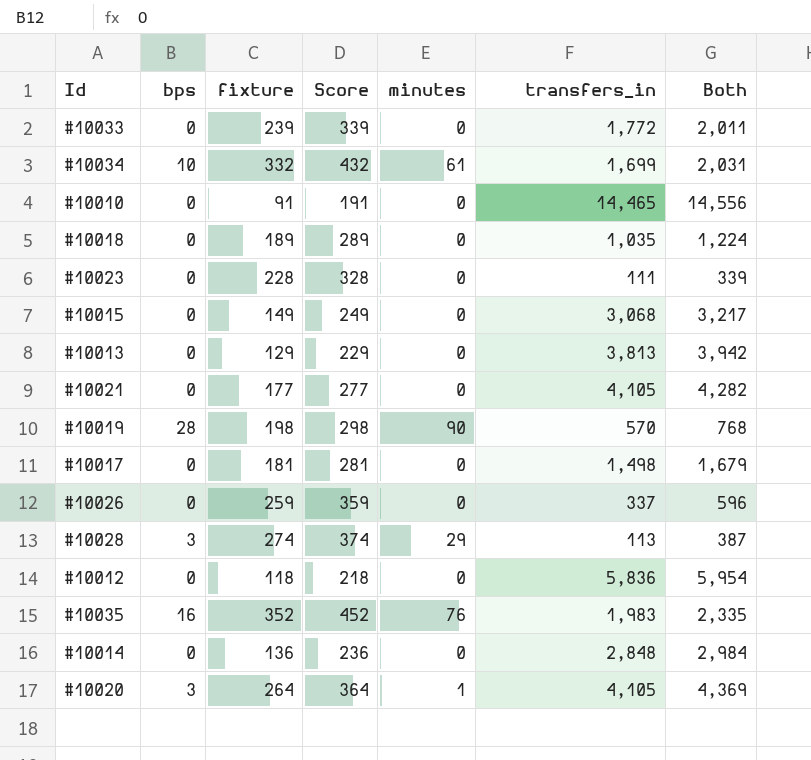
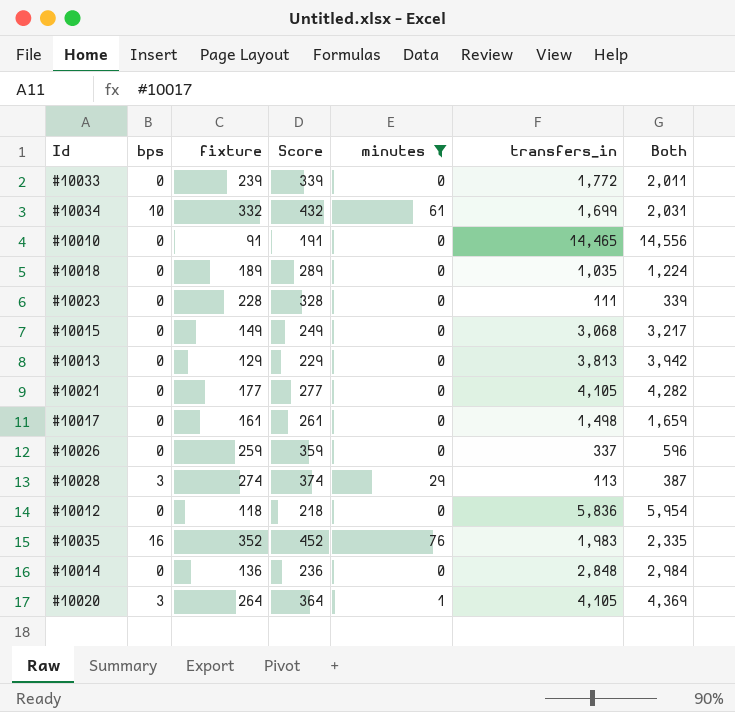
filter: none -> minutes != 90
#10017 | fixture: 181 -> 161
#10017 | Score: 281 -> 261
#10017 | Both: 1,679 -> 1,659

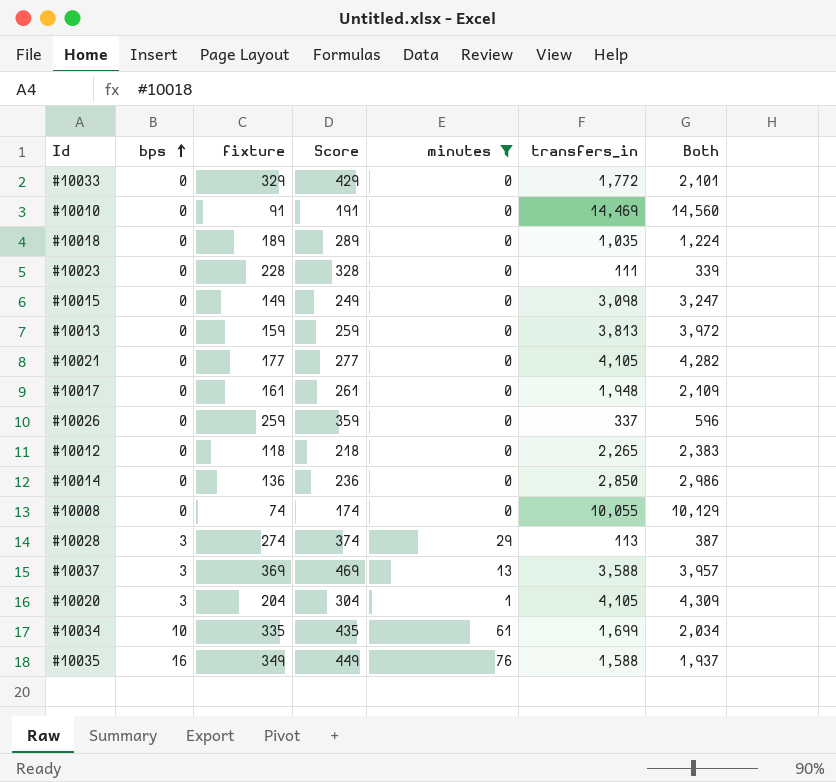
row order: none -> bps ascending
#10033 | fixture: 239 -> 329
#10033 | Score: 339 -> 429
#10033 | Both: 2,011 -> 2,101
#10010 | transfers_in: 14,465 -> 14,469
#10010 | Both: 14,556 -> 14,560
#10015 | transfers_in: 3,068 -> 3,098
#10015 | Both: 3,217 -> 3,247
#10013 | fixture: 129 -> 159
#10013 | Score: 229 -> 259
#10013 | Both: 3,942 -> 3,972
#10017 | transfers_in: 1,498 -> 1,948
#10017 | Both: 1,659 -> 2,109
#10012 | transfers_in: 5,836 -> 2,265
#10012 | Both: 5,954 -> 2,383
#10014 | transfers_in: 2,848 -> 2,850
#10014 | Both: 2,984 -> 2,986
row #10008: none -> 0 | 74 | 174 | 0 | 10,055 | 10,129
row #10037: none -> 3 | 369 | 469 | 13 | 3,588 | 3,957
#10020 | fixture: 264 -> 204
#10020 | Score: 364 -> 304
#10020 | Both: 4,369 -> 4,309
#10034 | fixture: 332 -> 335
#10034 | Score: 432 -> 435
#10034 | Both: 2,031 -> 2,034
#10035 | fixture: 352 -> 349
#10035 | Score: 452 -> 449
#10035 | transfers_in: 1,983 -> 1,588
#10035 | Both: 2,335 -> 1,937

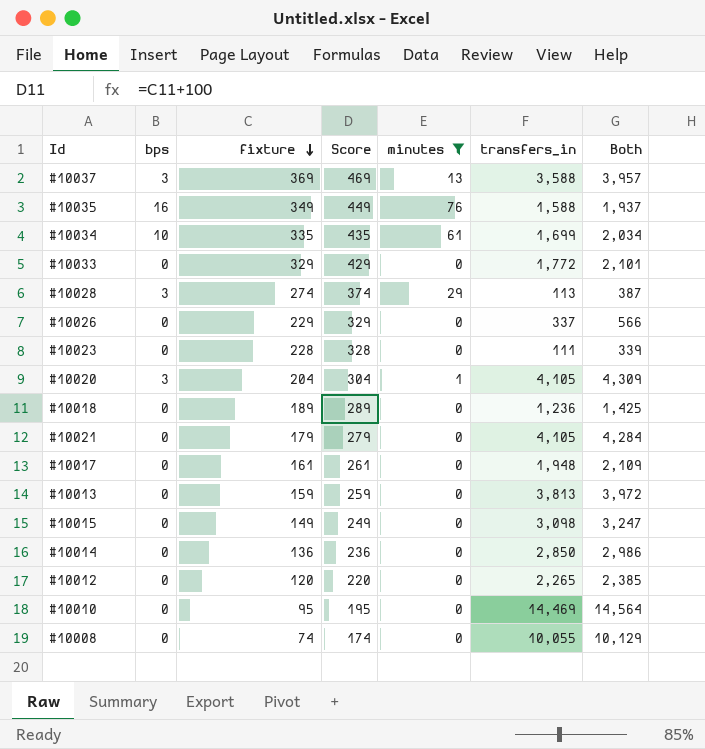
row order: bps ascending -> fixture descending
#10026 | fixture: 259 -> 229
#10026 | Score: 359 -> 329
#10026 | Both: 596 -> 566
#10018 | transfers_in: 1,035 -> 1,236
#10018 | Both: 1,224 -> 1,425
#10021 | fixture: 177 -> 179
#10021 | Score: 277 -> 279
#10021 | Both: 4,282 -> 4,284
#10012 | fixture: 118 -> 120
#10012 | Score: 218 -> 220
#10012 | Both: 2,383 -> 2,385
#10010 | fixture: 91 -> 95
#10010 | Score: 191 -> 195
#10010 | Both: 14,560 -> 14,564

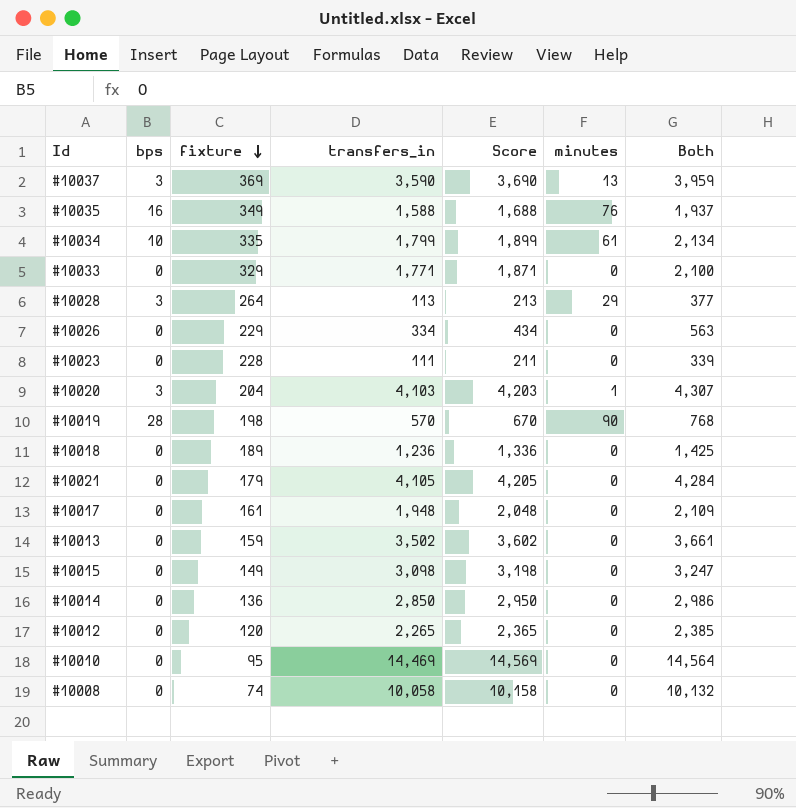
filter: minutes != 90 -> none
column transfers_in | position: 6 -> 4
column Score | formula: [fixture] + 100 -> [transfers_in] + 100
#10037 | transfers_in: 3,588 -> 3,590
#10037 | Both: 3,957 -> 3,959
#10034 | transfers_in: 1,699 -> 1,799
#10034 | Both: 2,034 -> 2,134
#10033 | transfers_in: 1,772 -> 1,771
#10033 | Both: 2,101 -> 2,100
#10028 | fixture: 274 -> 264
#10028 | Both: 387 -> 377
#10026 | transfers_in: 337 -> 334
#10026 | Both: 566 -> 563
#10020 | transfers_in: 4,105 -> 4,103
#10020 | Both: 4,309 -> 4,307
#10013 | transfers_in: 3,813 -> 3,502
#10013 | Both: 3,972 -> 3,661
#10008 | transfers_in: 10,055 -> 10,058
#10008 | Both: 10,129 -> 10,132

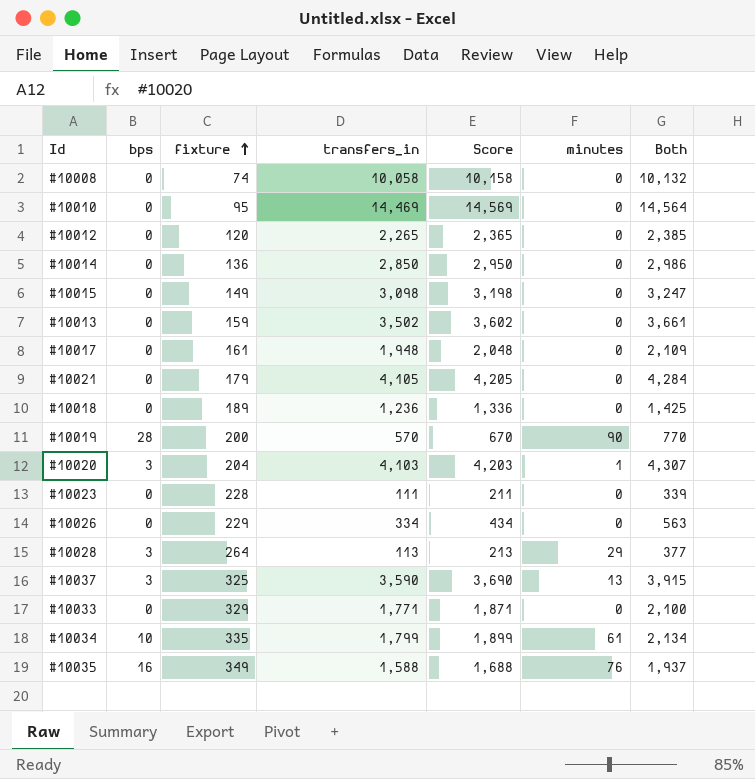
row order: fixture descending -> fixture ascending
#10019 | fixture: 198 -> 200
#10019 | Both: 768 -> 770
#10037 | fixture: 369 -> 325
#10037 | Both: 3,959 -> 3,915

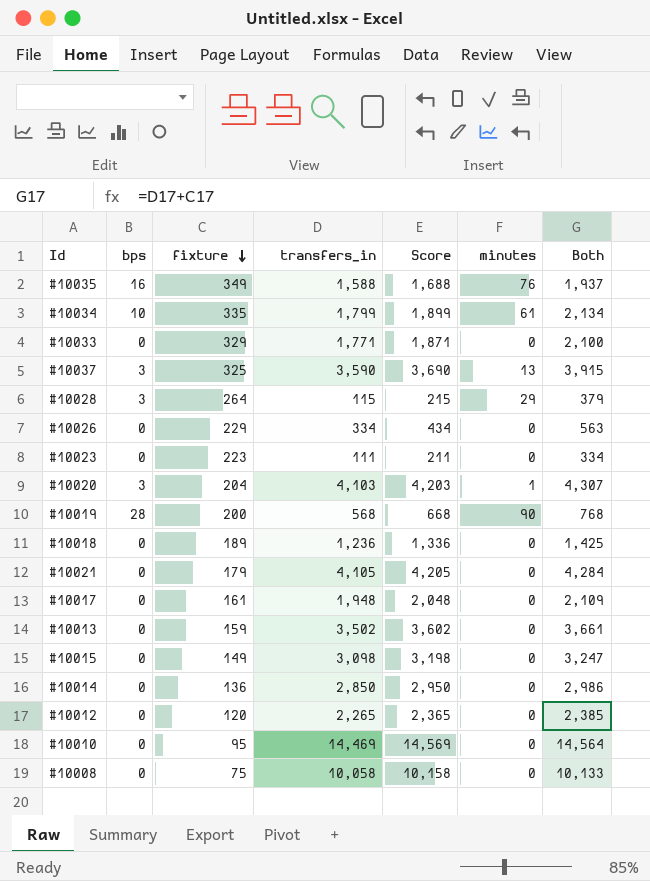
row order: fixture ascending -> fixture descending
#10028 | transfers_in: 113 -> 115
#10028 | Score: 213 -> 215
#10028 | Both: 377 -> 379
#10023 | fixture: 228 -> 223
#10023 | Both: 339 -> 334
#10019 | transfers_in: 570 -> 568
#10019 | Score: 670 -> 668
#10019 | Both: 770 -> 768
#10008 | fixture: 74 -> 75
#10008 | Both: 10,132 -> 10,133

